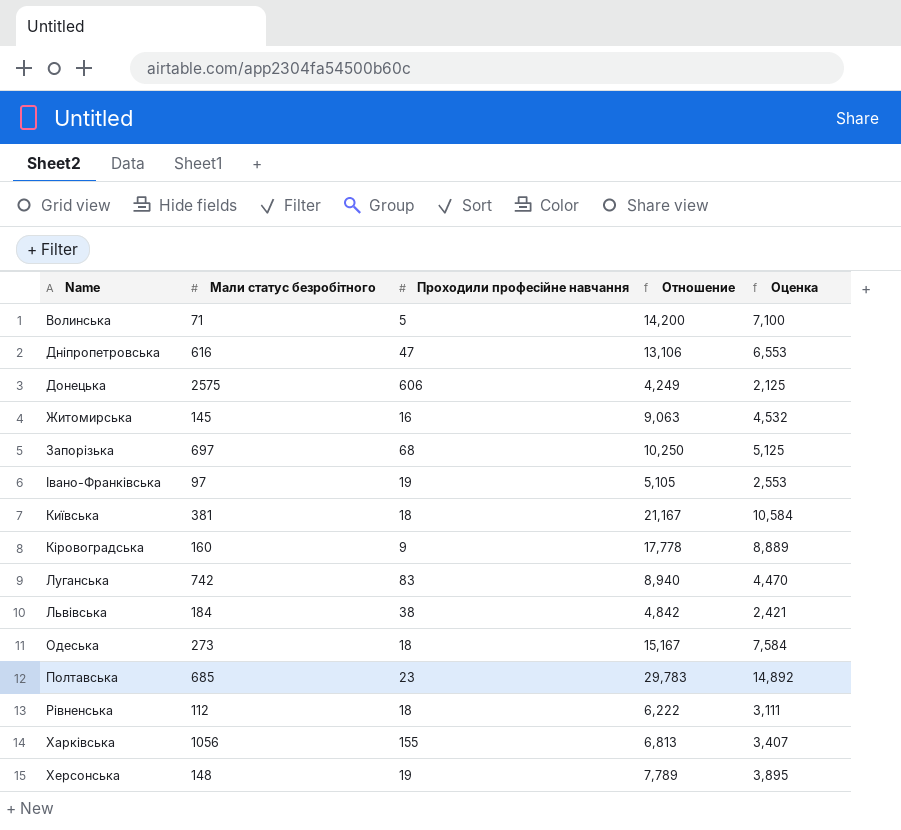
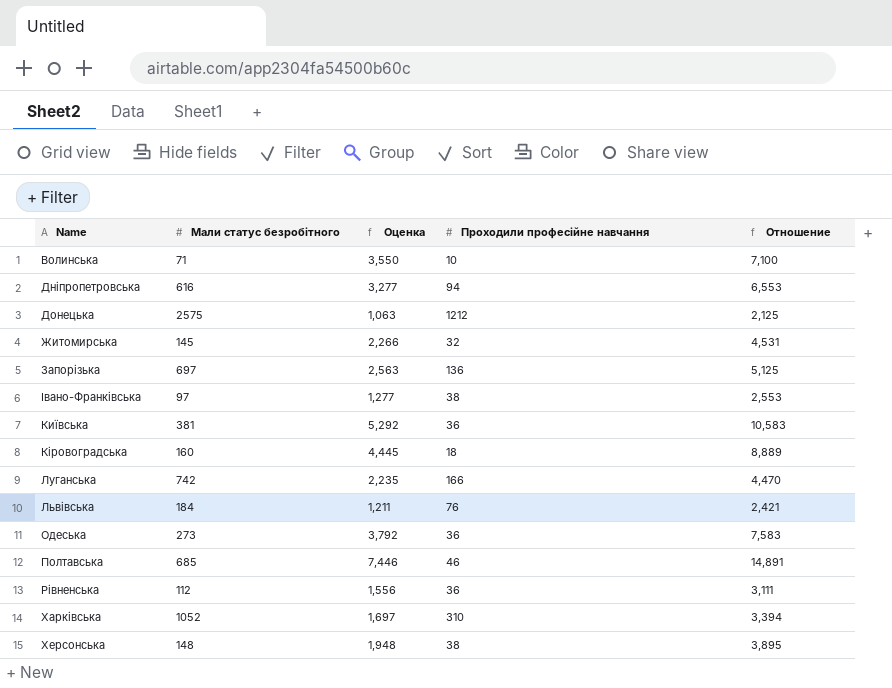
column Оценка | position: 5 -> 3
Волинська | Оценка: 7,100 -> 3,550
Волинська | Проходили професійне навчання: 5 -> 10
Волинська | Отношение: 14,200 -> 7,100
Дніпропетровська | Оценка: 6,553 -> 3,277
Дніпропетровська | Проходили професійне навчання: 47 -> 94
Дніпропетровська | Отношение: 13,106 -> 6,553
Донецька | Оценка: 2,125 -> 1,063
Донецька | Проходили професійне навчання: 606 -> 1212
Донецька | Отношение: 4,249 -> 2,125
Житомирська | Оценка: 4,532 -> 2,266
Житомирська | Проходили професійне навчання: 16 -> 32
Житомирська | Отношение: 9,063 -> 4,531
Запорізька | Оценка: 5,125 -> 2,563
Запорізька | Проходили професійне навчання: 68 -> 136
Запорізька | Отношение: 10,250 -> 5,125
Івано-Франківська | Оценка: 2,553 -> 1,277
Івано-Франківська | Проходили професійне навчання: 19 -> 38
Івано-Франківська | Отношение: 5,105 -> 2,553
Київська | Оценка: 10,584 -> 5,292
Київська | Проходили професійне навчання: 18 -> 36
Київська | Отношение: 21,167 -> 10,583
Кіровоградська | Оценка: 8,889 -> 4,445
Кіровоградська | Проходили професійне навчання: 9 -> 18
Кіровоградська | Отношение: 17,778 -> 8,889
Луганська | Оценка: 4,470 -> 2,235
Луганська | Проходили професійне навчання: 83 -> 166
Луганська | Отношение: 8,940 -> 4,470
Львівська | Оценка: 2,421 -> 1,211
Львівська | Проходили професійне навчання: 38 -> 76
Львівська | Отношение: 4,842 -> 2,421
Одеська | Оценка: 7,584 -> 3,792
Одеська | Проходили професійне навчання: 18 -> 36
Одеська | Отношение: 15,167 -> 7,583
Полтавська | Оценка: 14,892 -> 7,446
Полтавська | Проходили професійне навчання: 23 -> 46
Полтавська | Отношение: 29,783 -> 14,891
Рівненська | Оценка: 3,111 -> 1,556
Рівненська | Проходили професійне навчання: 18 -> 36
Рівненська | Отношение: 6,222 -> 3,111
Харківська | Мали статус безробітного: 1056 -> 1052
Харківська | Оценка: 3,407 -> 1,697
Харківська | Проходили професійне навчання: 155 -> 310
Харківська | Отношение: 6,813 -> 3,394
Херсонська | Оценка: 3,895 -> 1,948
Херсонська | Проходили професійне навчання: 19 -> 38
Херсонська | Отношение: 7,789 -> 3,895

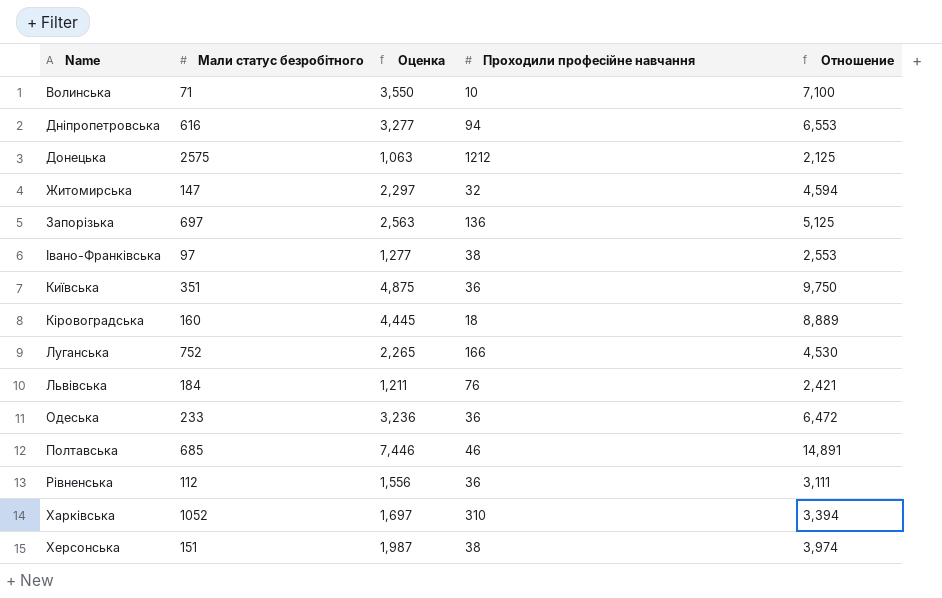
Житомирська | Мали статус безробітного: 145 -> 147
Житомирська | Оценка: 2,266 -> 2,297
Житомирська | Отношение: 4,531 -> 4,594
Київська | Мали статус безробітного: 381 -> 351
Київська | Оценка: 5,292 -> 4,875
Київська | Отношение: 10,583 -> 9,750
Луганська | Мали статус безробітного: 742 -> 752
Луганська | Оценка: 2,235 -> 2,265
Луганська | Отношение: 4,470 -> 4,530
Одеська | Мали статус безробітного: 273 -> 233
Одеська | Оценка: 3,792 -> 3,236
Одеська | Отношение: 7,583 -> 6,472
Херсонська | Мали статус безробітного: 148 -> 151
Херсонська | Оценка: 1,948 -> 1,987
Херсонська | Отношение: 3,895 -> 3,974

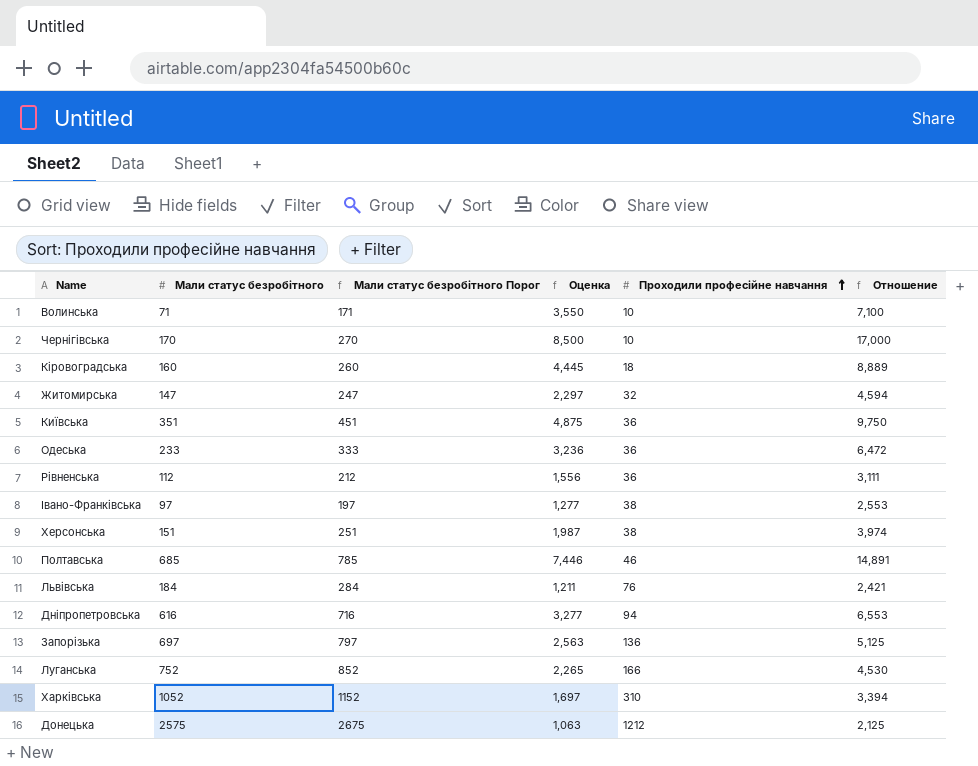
row order: none -> Проходили професійне навчання ascending
column Мали статус безробітного Порог | formula: none -> [Мали статус безробітного] + 100
row Чернігівська: none -> 170 | 270 | 8,500 | 10 | 17,000

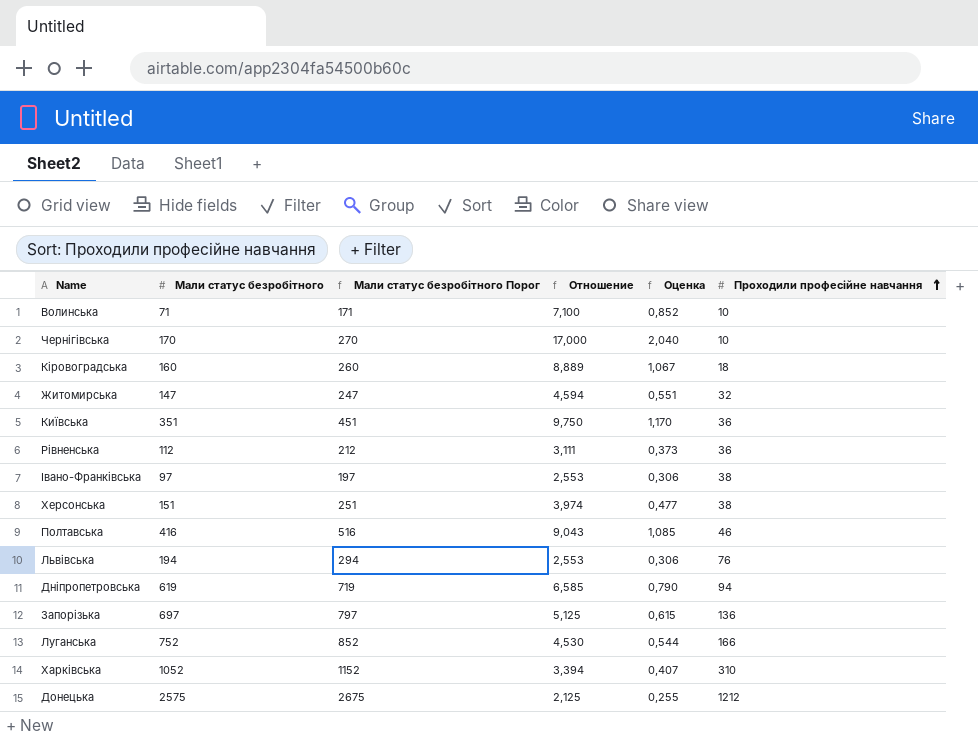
column Отношение | position: 6 -> 4
column Оценка | formula: [Отношение] * 0,5 -> [Отношение] * 0,12
row Одеська: 233 | 333 | 3,236 | 36 | 6,472 -> none
Полтавська | Мали статус безробітного: 685 -> 416
Полтавська | Мали статус безробітного Порог: 785 -> 516
Полтавська | Отношение: 14,891 -> 9,043
Львівська | Мали статус безробітного: 184 -> 194
Львівська | Мали статус безробітного Порог: 284 -> 294
Львівська | Отношение: 2,421 -> 2,553
Дніпропетровська | Мали статус безробітного: 616 -> 619
Дніпропетровська | Мали статус безробітного Порог: 716 -> 719
Дніпропетровська | Отношение: 6,553 -> 6,585

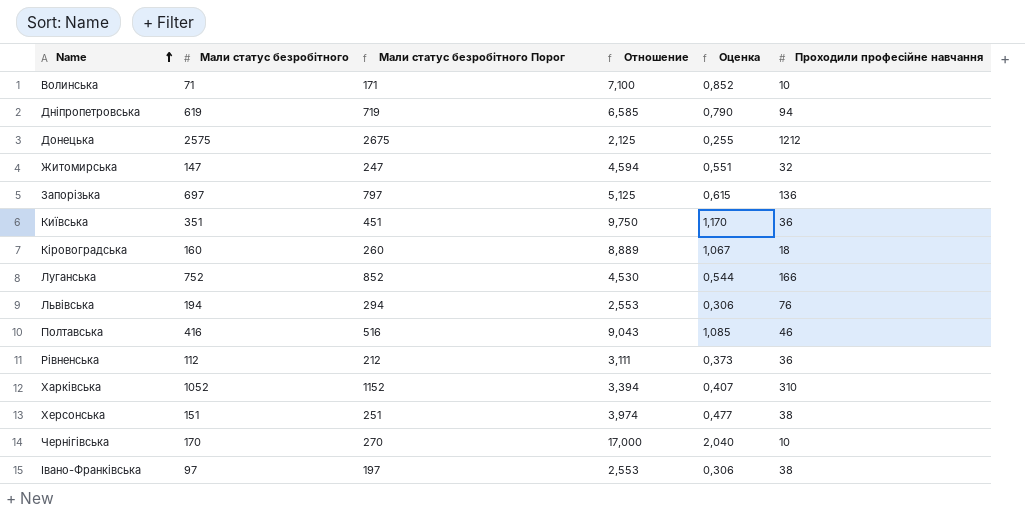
row order: Проходили професійне навчання ascending -> Name ascending

